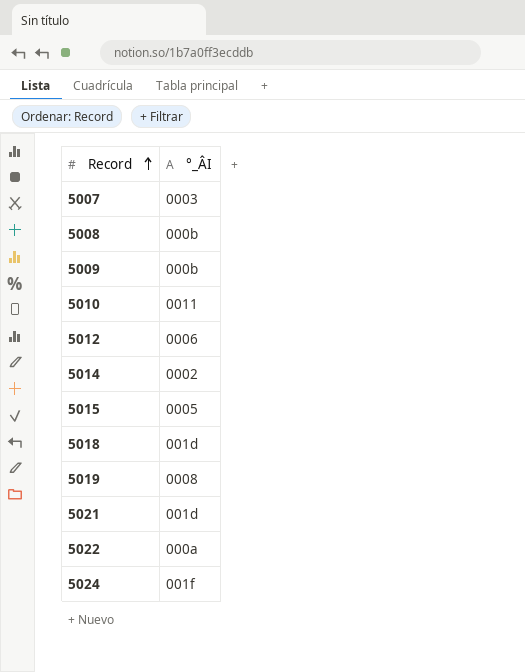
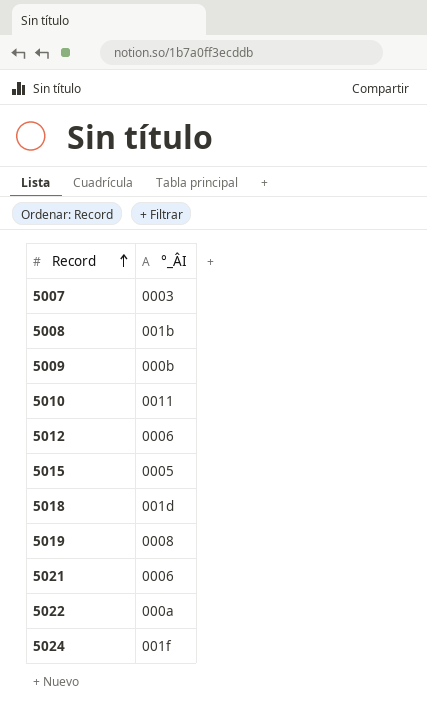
row 5014: 0002 -> none
5008 | °_ÂI: 000b -> 001b
5021 | °_ÂI: 001d -> 0006

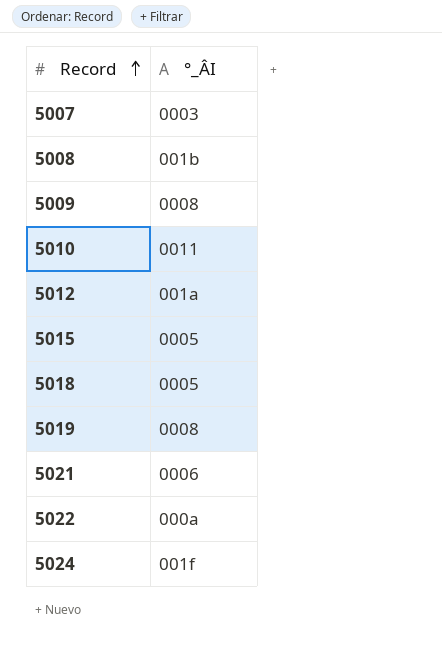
5009 | °_ÂI: 000b -> 0008
5012 | °_ÂI: 0006 -> 001a
5018 | °_ÂI: 001d -> 0005

